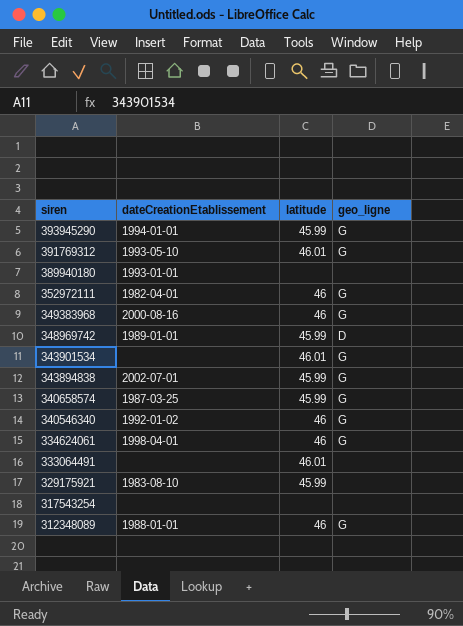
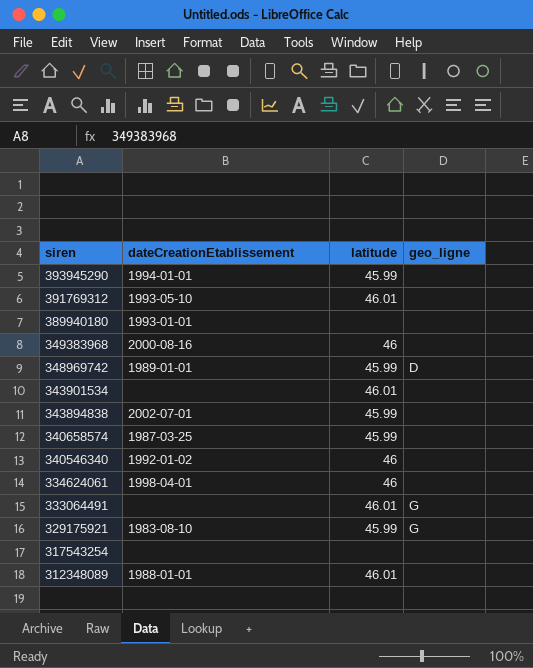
row 352972111: 1982-04-01 | 46 | G -> none
393945290 | geo_ligne: G -> none
391769312 | geo_ligne: G -> none
349383968 | geo_ligne: G -> none
343901534 | geo_ligne: G -> none
343894838 | geo_ligne: G -> none
340658574 | geo_ligne: G -> none
340546340 | geo_ligne: G -> none
334624061 | geo_ligne: G -> none
333064491 | geo_ligne: none -> G
329175921 | geo_ligne: none -> G
312348089 | latitude: 46 -> 46.01
312348089 | geo_ligne: G -> none

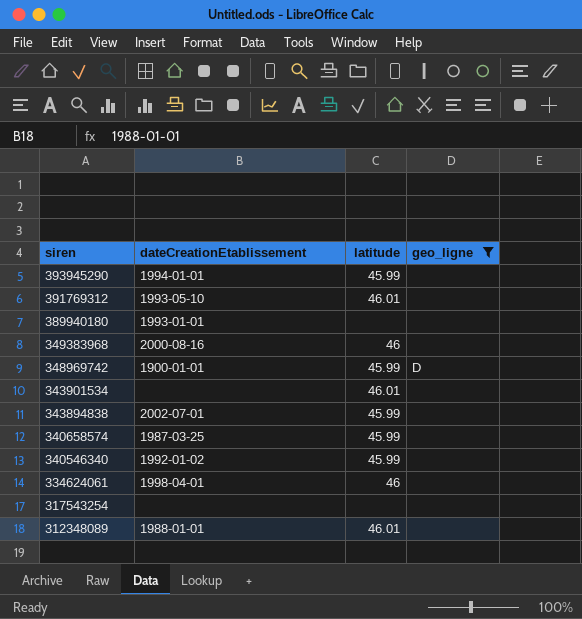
filter: none -> geo_ligne != G
348969742 | dateCreationEtablissement: 1989-01-01 -> 1900-01-01
340546340 | latitude: 46 -> 45.99

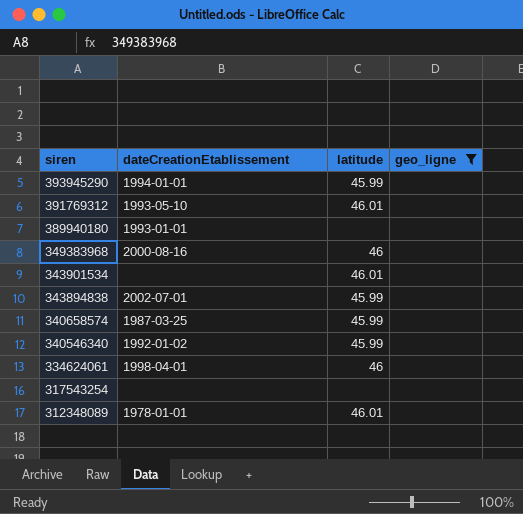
row 348969742: 1900-01-01 | 45.99 | D -> none
312348089 | dateCreationEtablissement: 1988-01-01 -> 1978-01-01

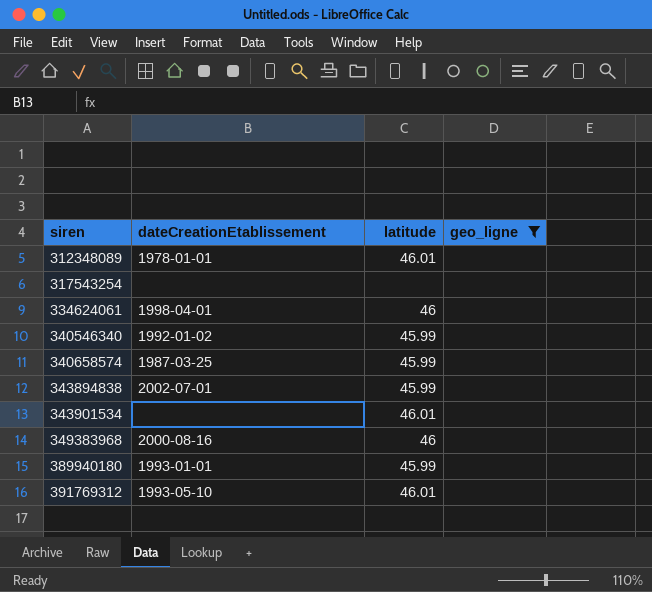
row order: siren descending -> siren ascending
row 393945290: 1994-01-01 | 45.99 | none -> none
389940180 | latitude: none -> 45.99

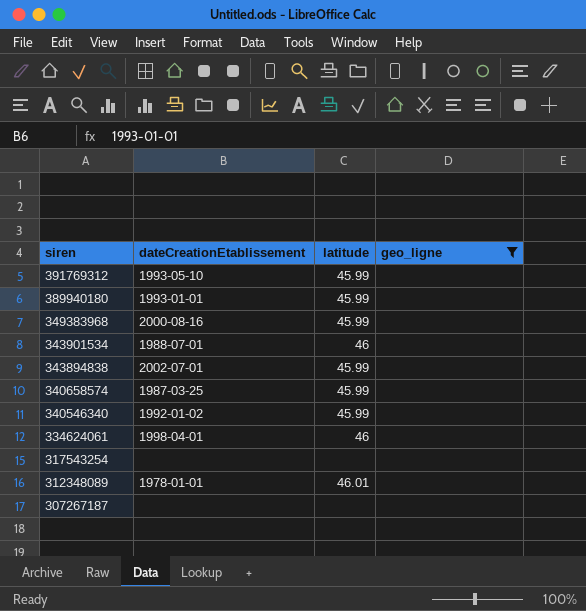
row order: siren ascending -> siren descending
391769312 | latitude: 46.01 -> 45.99
349383968 | latitude: 46 -> 45.99
343901534 | dateCreationEtablissement: none -> 1988-07-01
343901534 | latitude: 46.01 -> 46
row 307267187: none -> none | none | none

